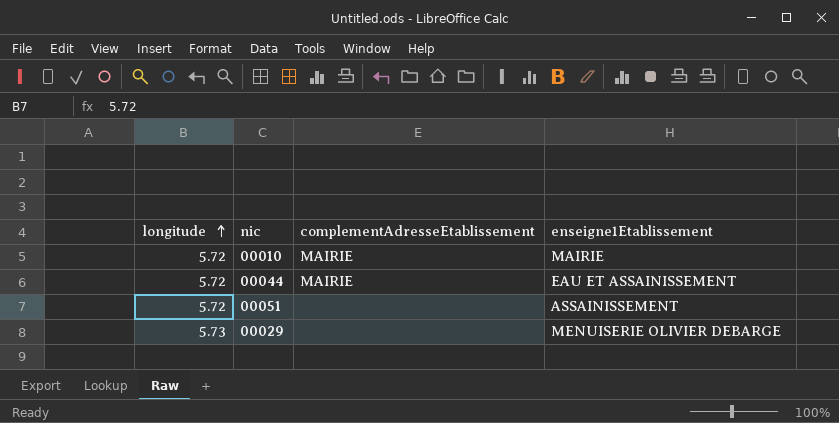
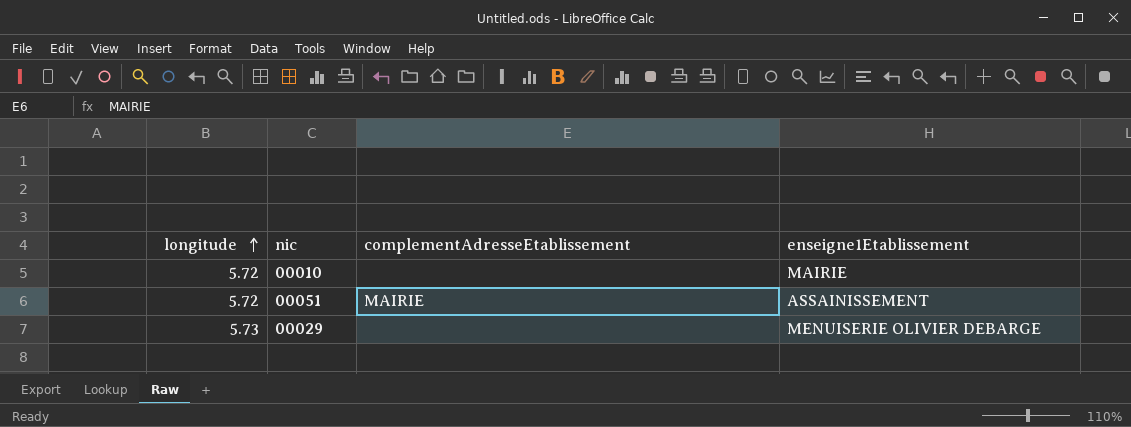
row 00044: 5.72 | MAIRIE | EAU ET ASSAINISSEMENT -> none
00010 | complementAdresseEtablissement: MAIRIE -> none
00051 | complementAdresseEtablissement: none -> MAIRIE

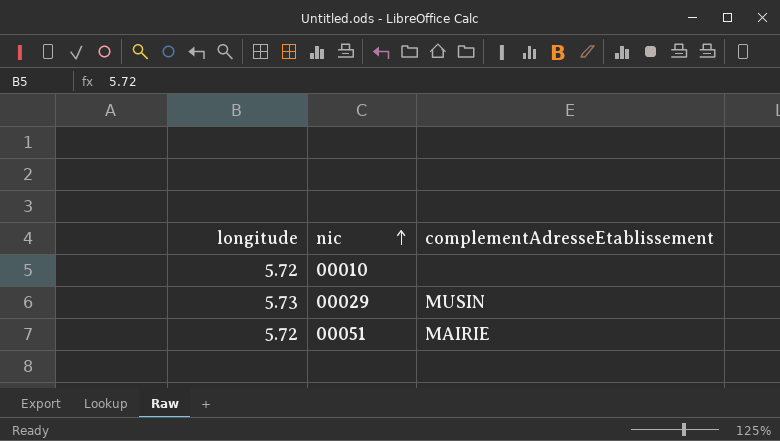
row order: longitude ascending -> nic ascending
column enseigne1Etablissement | position: 4 -> none
00029 | complementAdresseEtablissement: none -> MUSIN

